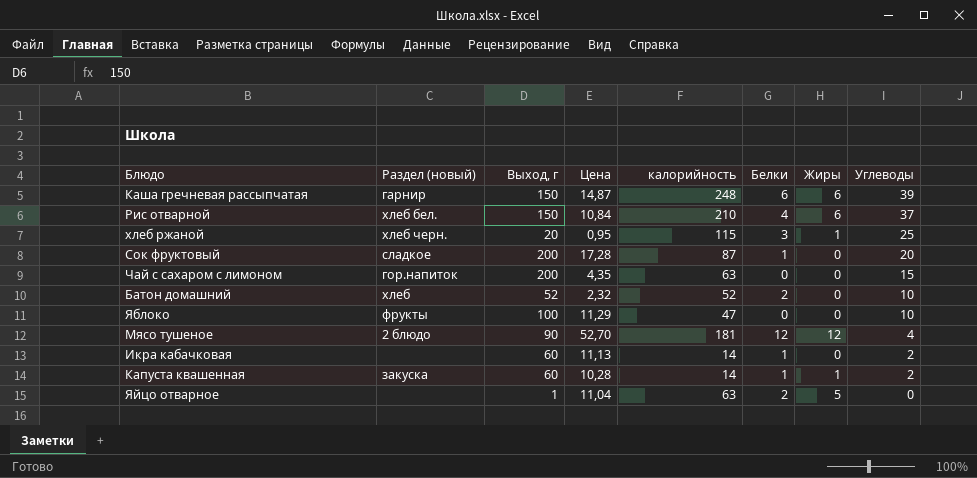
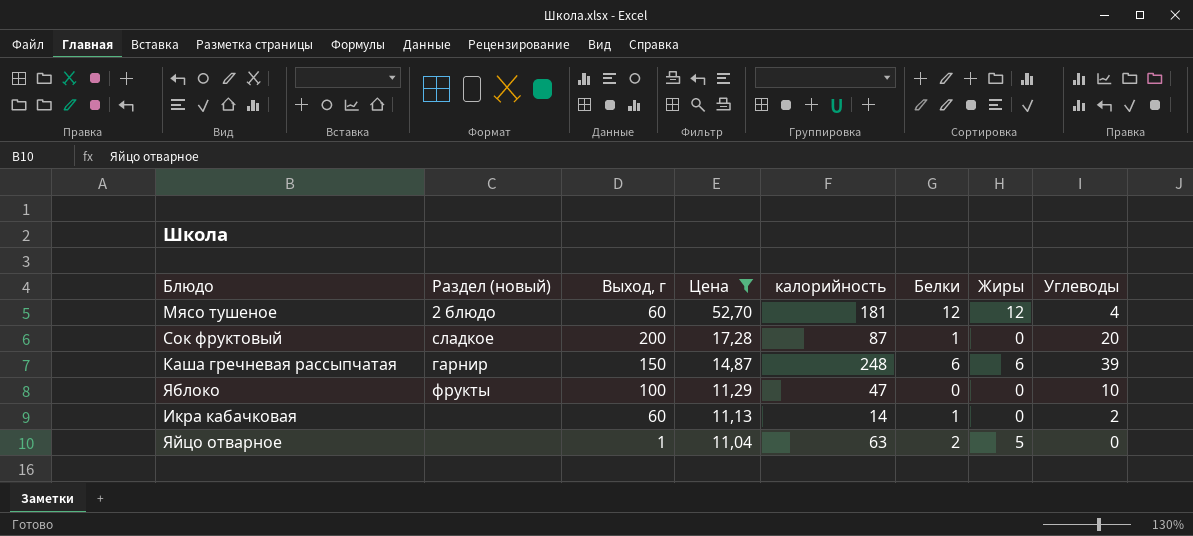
filter: none -> Цена >= 11,04
row order: Углеводы descending -> Цена descending
Мясо тушеное | Выход, г: 90 -> 60

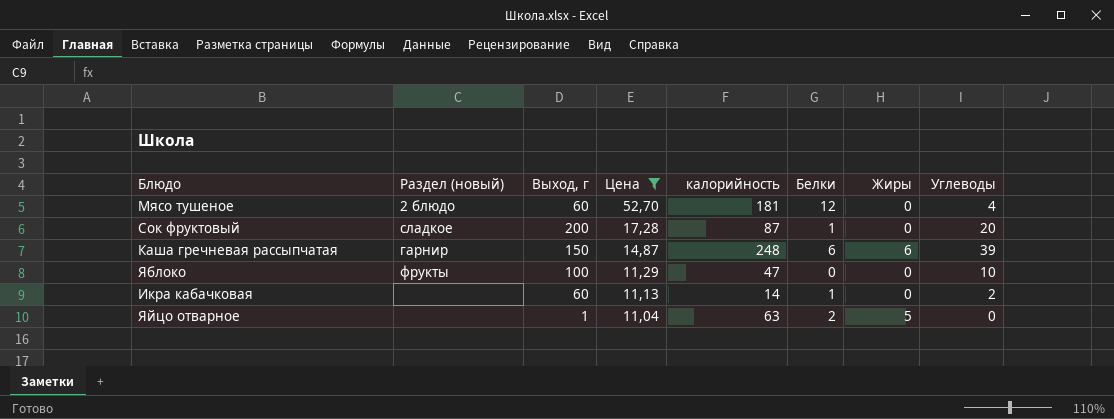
Мясо тушеное | Жиры: 12 -> 0

